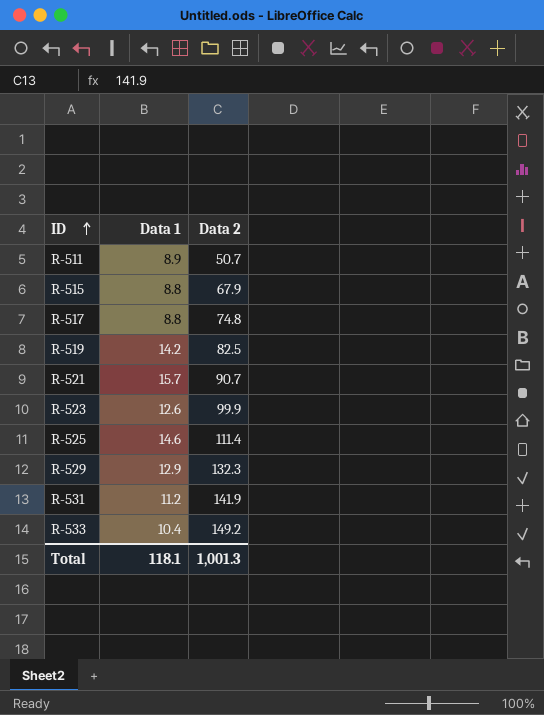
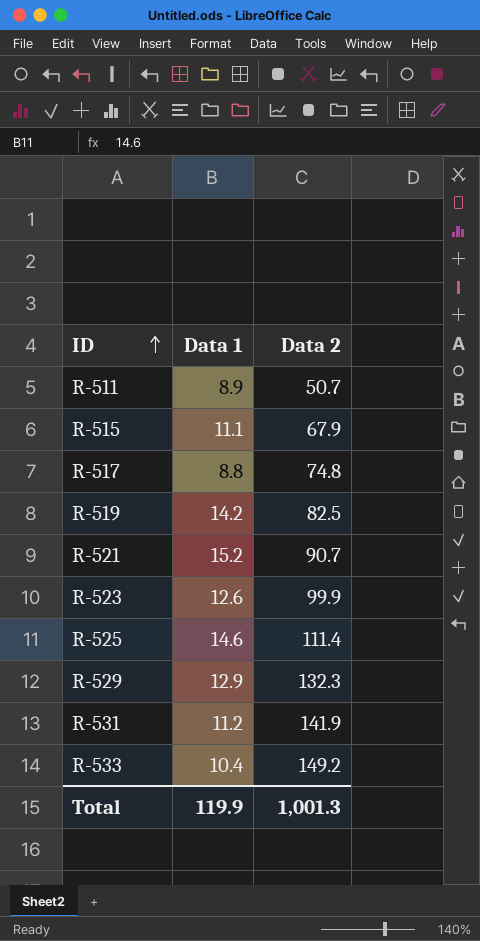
R-515 | Data 1: 8.8 -> 11.1
R-521 | Data 1: 15.7 -> 15.2
Total | Data 1: 118.1 -> 119.9

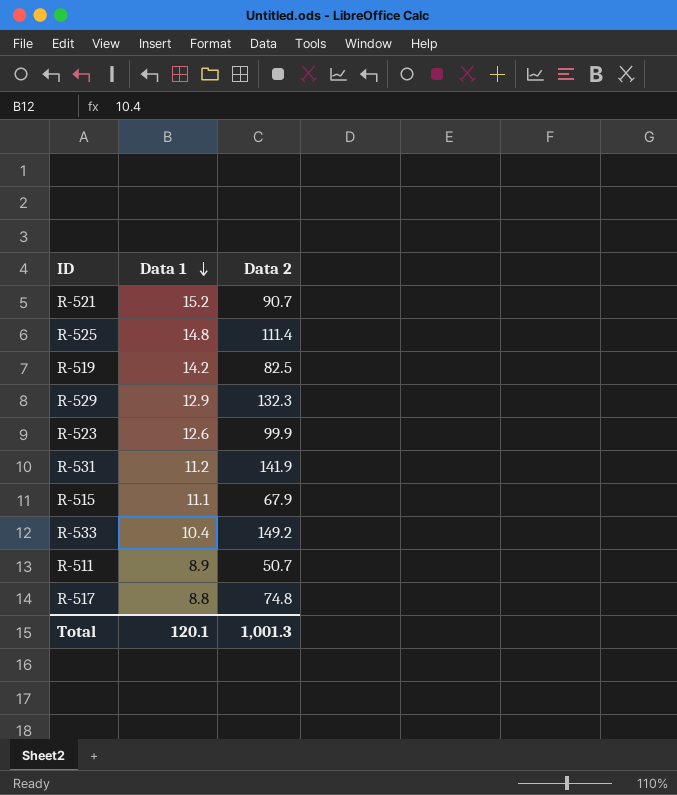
row order: ID ascending -> Data 1 descending
R-525 | Data 1: 14.6 -> 14.8
Total | Data 1: 119.9 -> 120.1

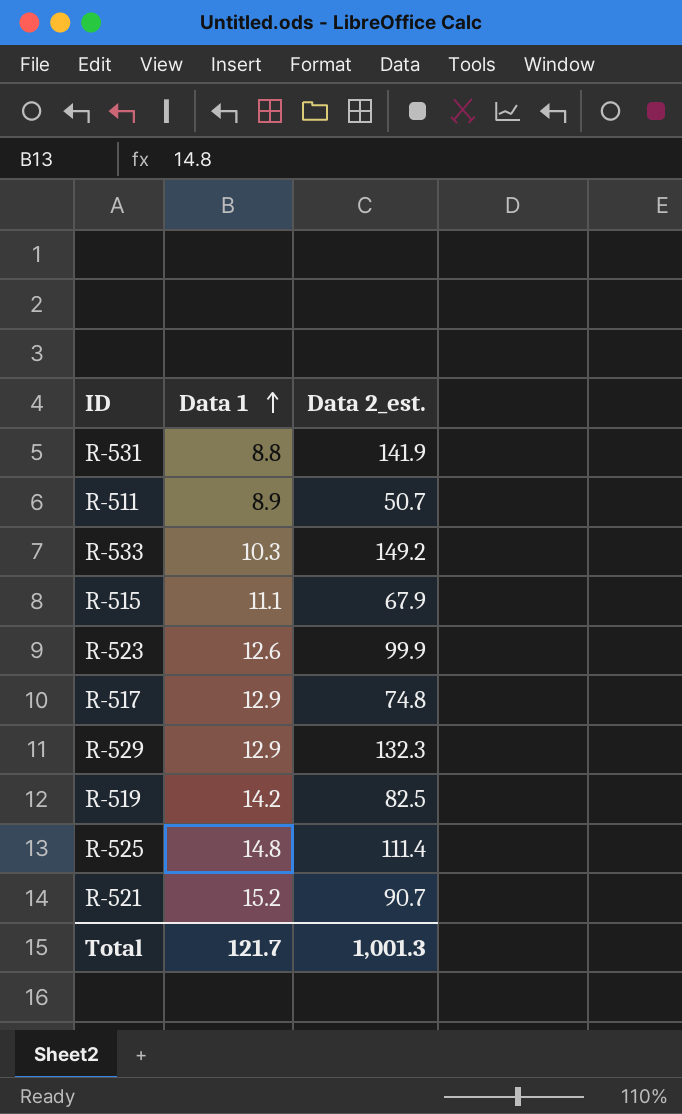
row order: Data 1 descending -> Data 1 ascending
column name: Data 2 -> Data 2_est.
R-531 | Data 1: 11.2 -> 8.8
R-533 | Data 1: 10.4 -> 10.3
R-517 | Data 1: 8.8 -> 12.9
Total | Data 1: 120.1 -> 121.7

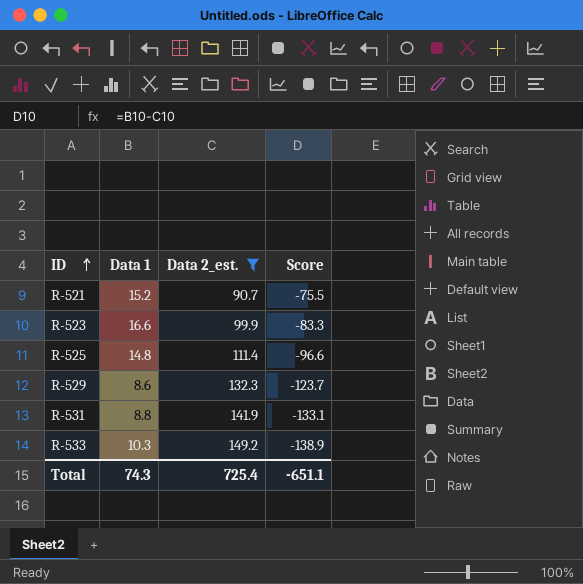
filter: none -> Data 2_est. >= 90.7
row order: Data 1 ascending -> ID ascending
column Score | formula: none -> [Data 1] - [Data 2_est.]
R-523 | Data 1: 12.6 -> 16.6
R-529 | Data 1: 12.9 -> 8.6
Total | Data 1: 121.7 -> 74.3
Total | Data 2_est.: 1,001.3 -> 725.4

